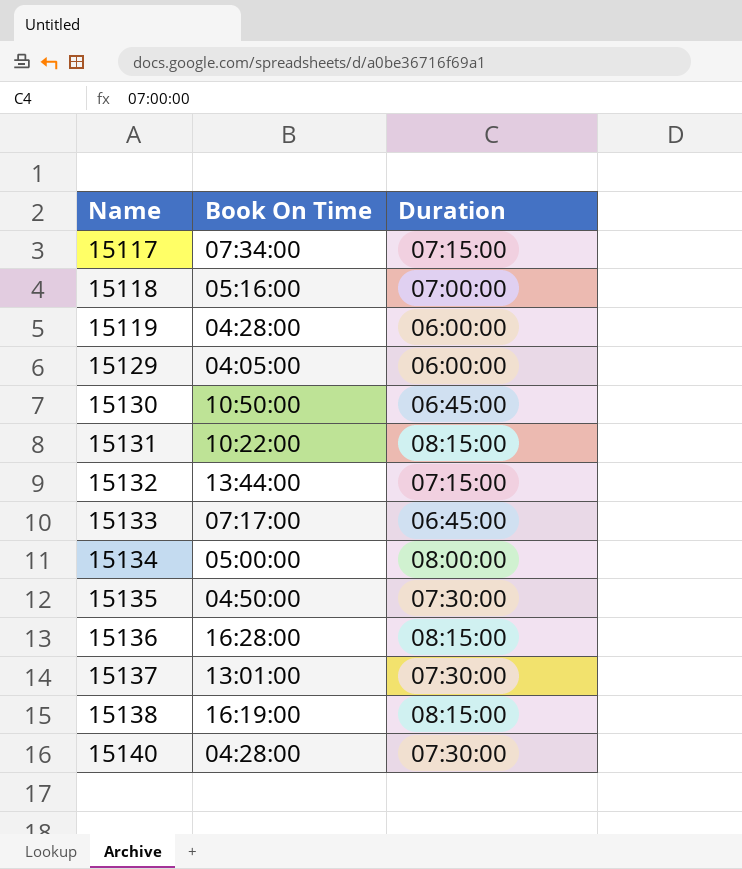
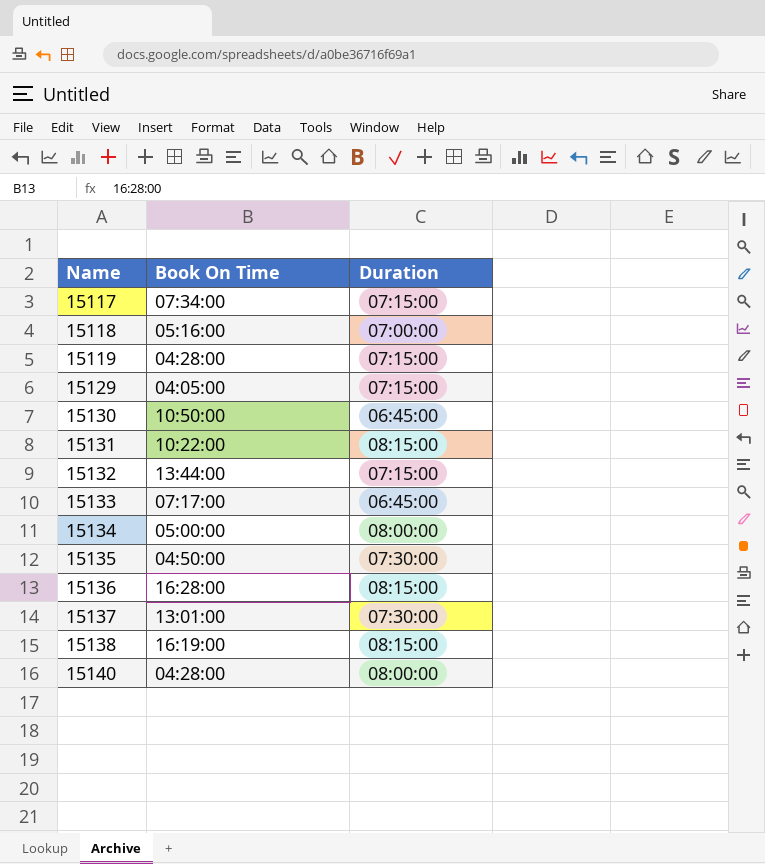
15119 | Duration: 06:00:00 -> 07:15:00
15129 | Duration: 06:00:00 -> 07:15:00
15140 | Duration: 07:30:00 -> 08:00:00

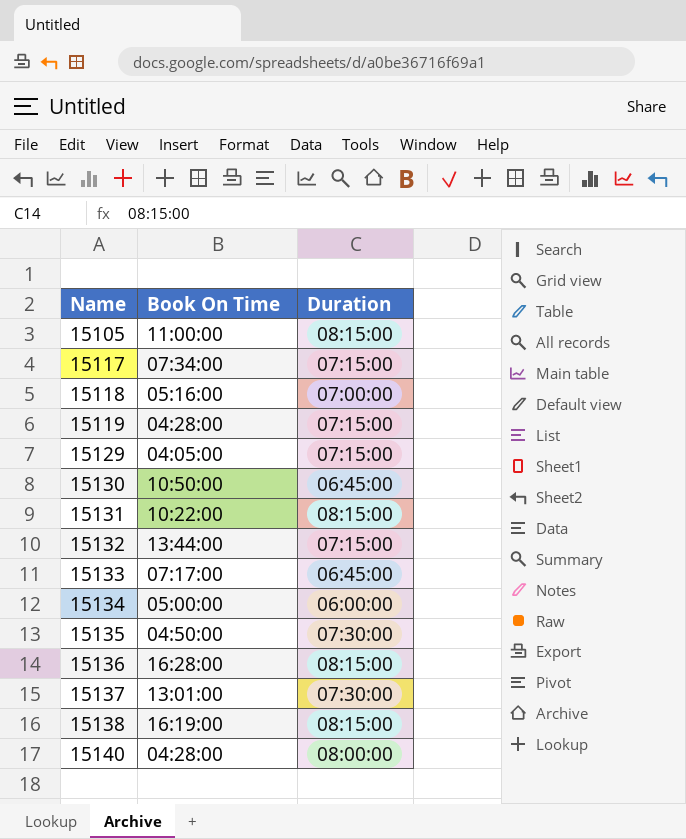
row 15105: none -> 11:00:00 | 08:15:00
15134 | Duration: 08:00:00 -> 06:00:00

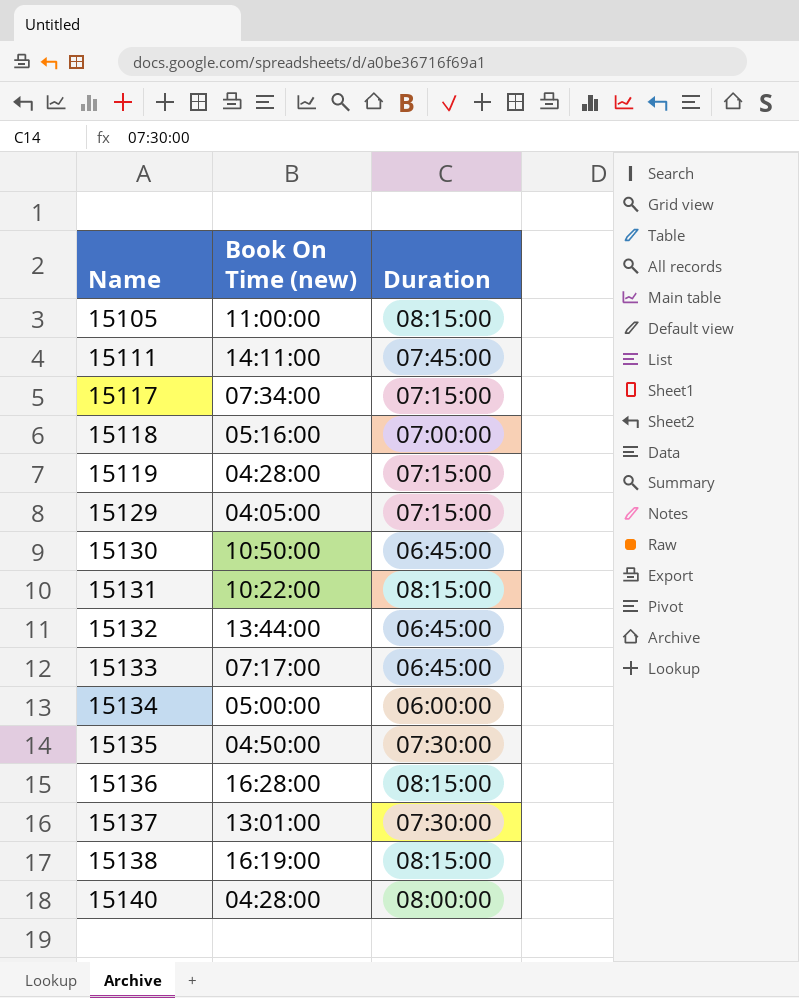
column name: Book On Time -> Book On Time (new)
row 15111: none -> 14:11:00 | 07:45:00
15132 | Duration: 07:15:00 -> 06:45:00

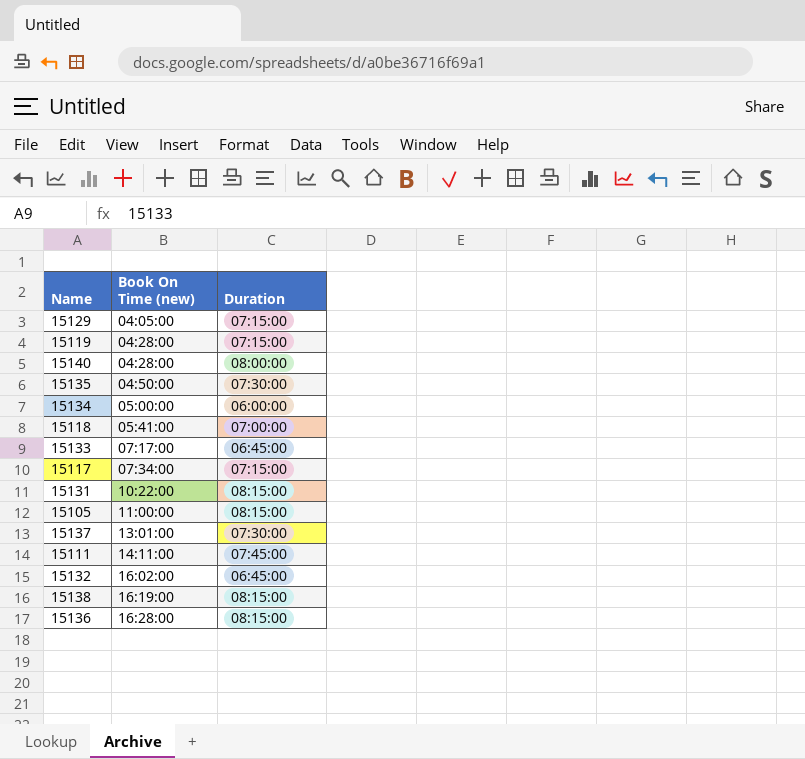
row order: Name ascending -> Book On Time (new) ascending
row 15130: 10:50:00 | 06:45:00 -> none
15118 | Book On Time (new): 05:16:00 -> 05:41:00
15132 | Book On Time (new): 13:44:00 -> 16:02:00

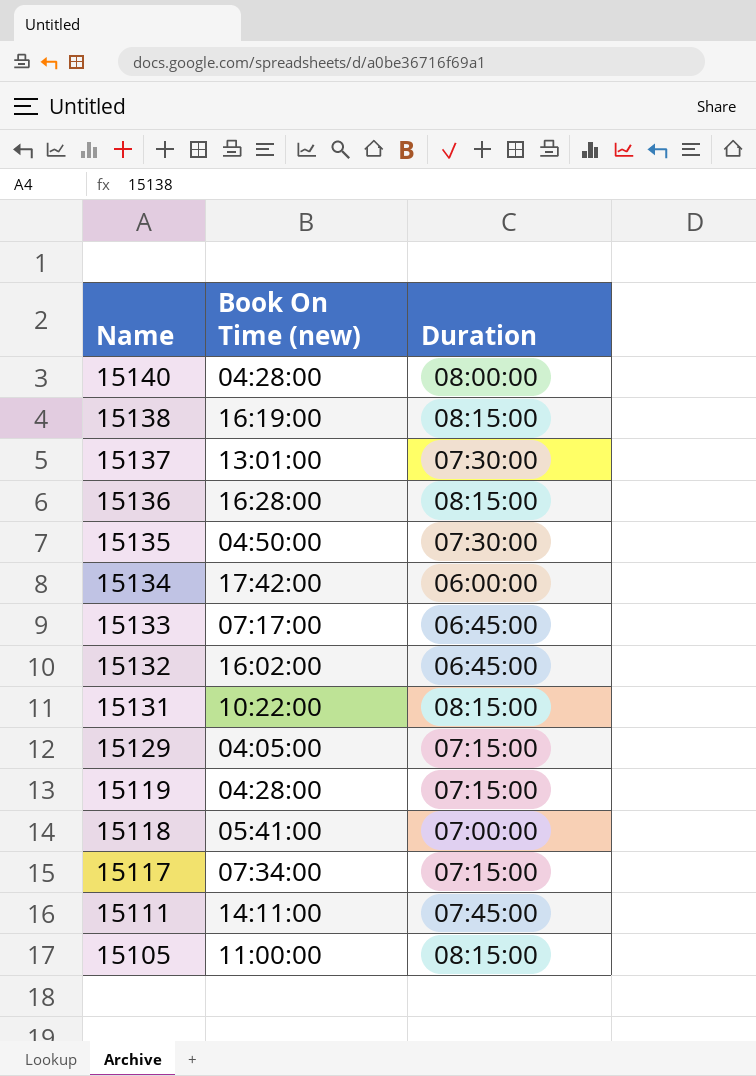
row order: Book On Time (new) ascending -> Name descending
15134 | Book On Time (new): 05:00:00 -> 17:42:00

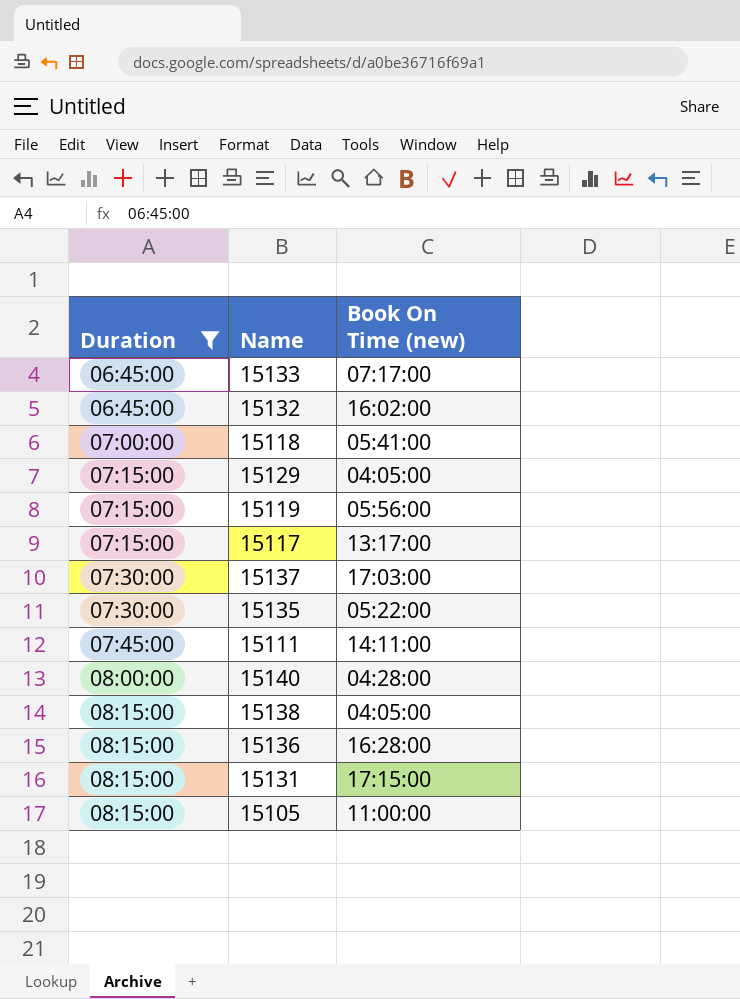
filter: none -> Duration != 06:00:00
row order: Name descending -> Duration ascending
column Duration | position: 3 -> 1
15119 | Book On Time (new): 04:28:00 -> 05:56:00
15117 | Book On Time (new): 07:34:00 -> 13:17:00
15137 | Book On Time (new): 13:01:00 -> 17:03:00
15135 | Book On Time (new): 04:50:00 -> 05:22:00
15138 | Book On Time (new): 16:19:00 -> 04:05:00
15131 | Book On Time (new): 10:22:00 -> 17:15:00

